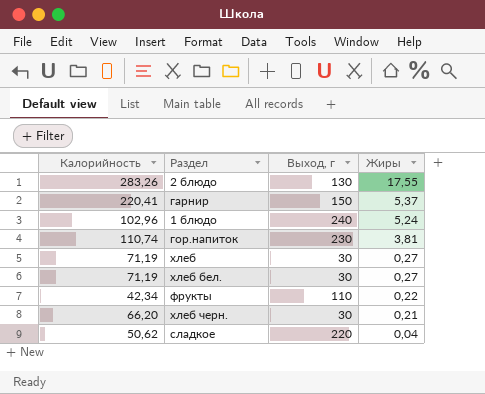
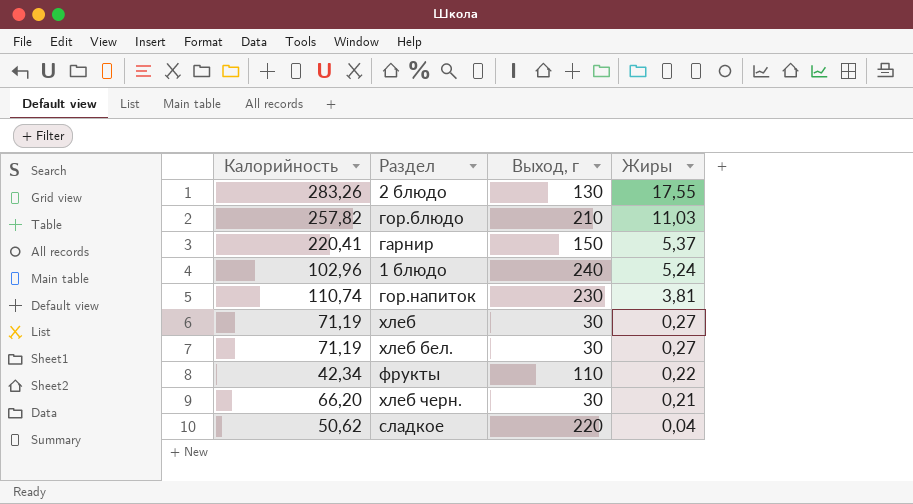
row гор.блюдо: none -> 257,82 | 210 | 11,03

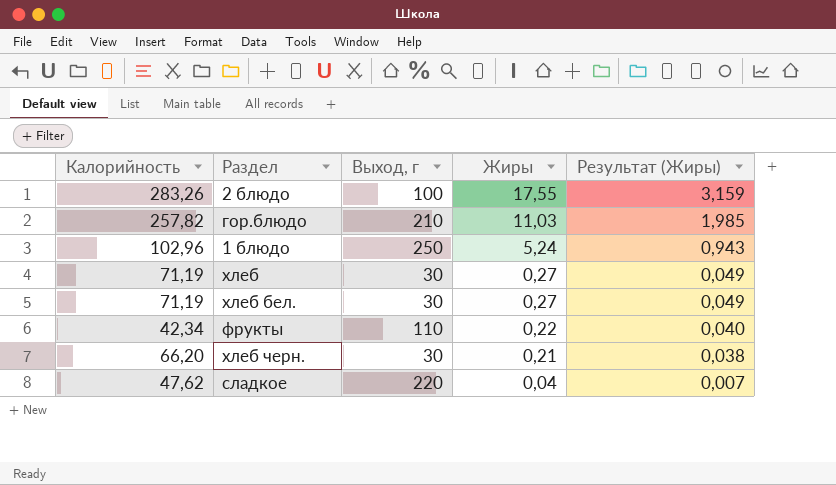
column Результат (Жиры) | formula: none -> [Жиры] * 0,18
row гарнир: 220,41 | 150 | 5,37 -> none
row гор.напиток: 110,74 | 230 | 3,81 -> none
2 блюдо | Выход, г: 130 -> 100
1 блюдо | Выход, г: 240 -> 250
сладкое | Калорийность: 50,62 -> 47,62

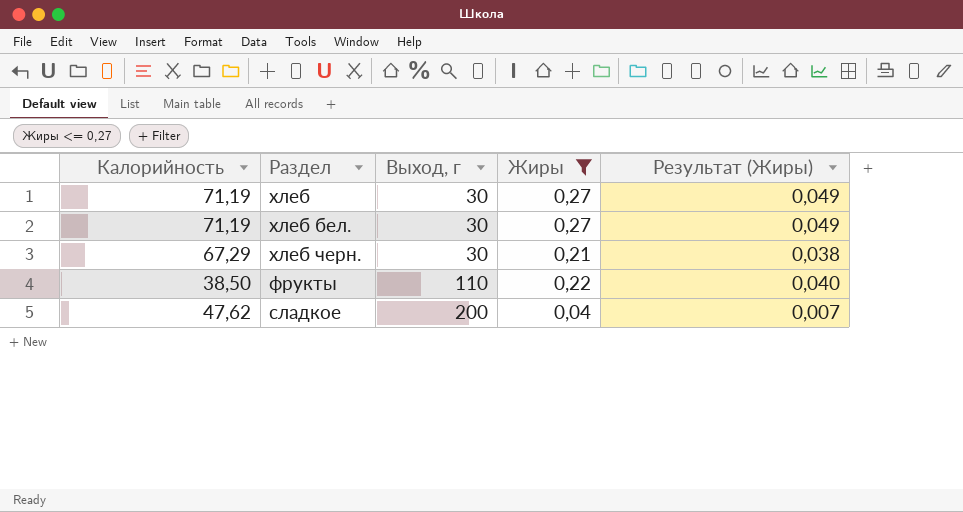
filter: none -> Жиры <= 0,27
row order: Жиры descending -> Выход, г ascending
хлеб черн. | Калорийность: 66,20 -> 67,29
фрукты | Калорийность: 42,34 -> 38,50
сладкое | Выход, г: 220 -> 200

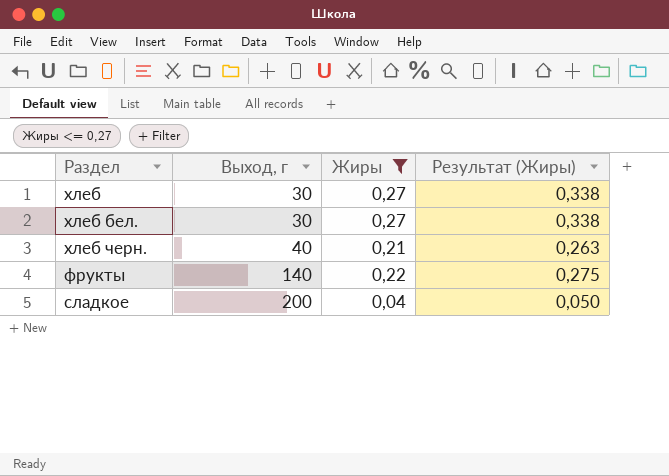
column Калорийность | position: 1 -> none
column Результат (Жиры) | formula: [Жиры] * 0,18 -> [Жиры] * 1,25
хлеб черн. | Выход, г: 30 -> 40
фрукты | Выход, г: 110 -> 140

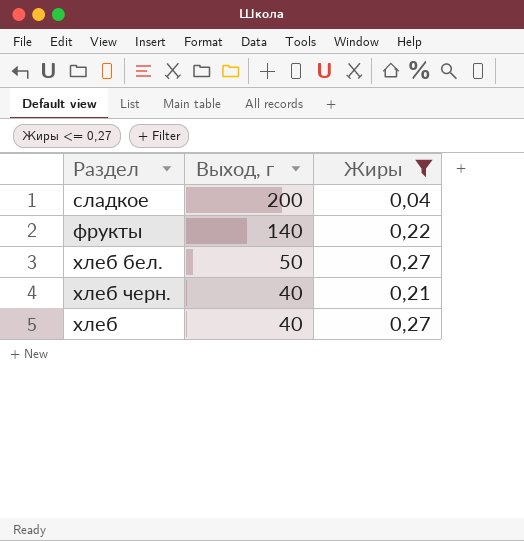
row order: Выход, г ascending -> Выход, г descending
column Результат (Жиры) | formula: [Жиры] * 1,25 -> none
хлеб бел. | Выход, г: 30 -> 50
хлеб | Выход, г: 30 -> 40

